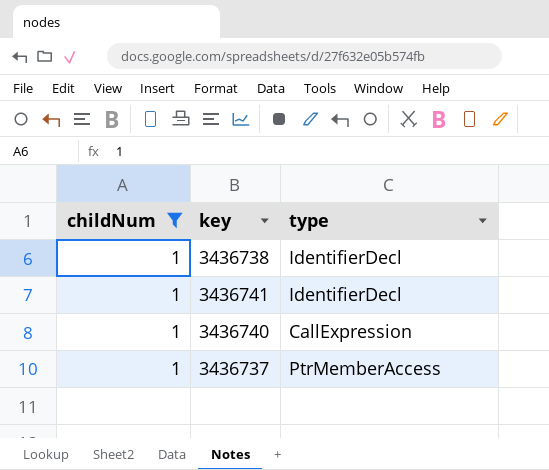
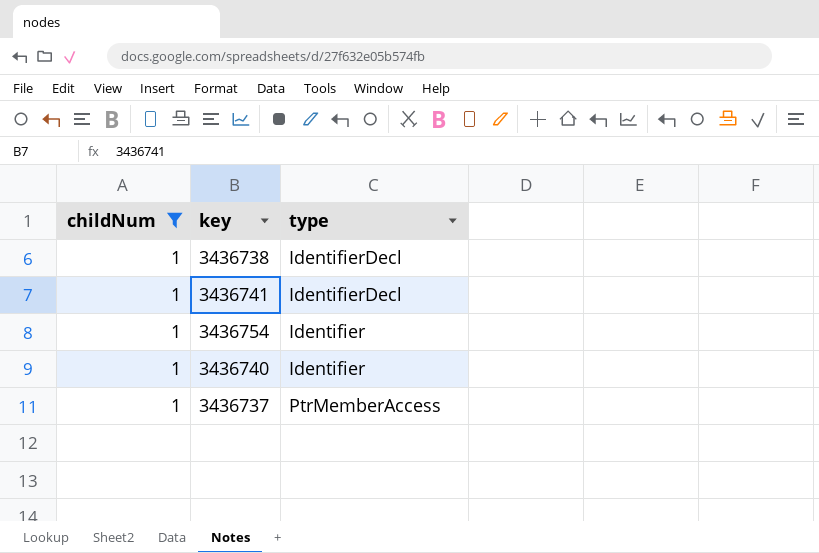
row 3436754: none -> 1 | Identifier
3436740 | type: CallExpression -> Identifier

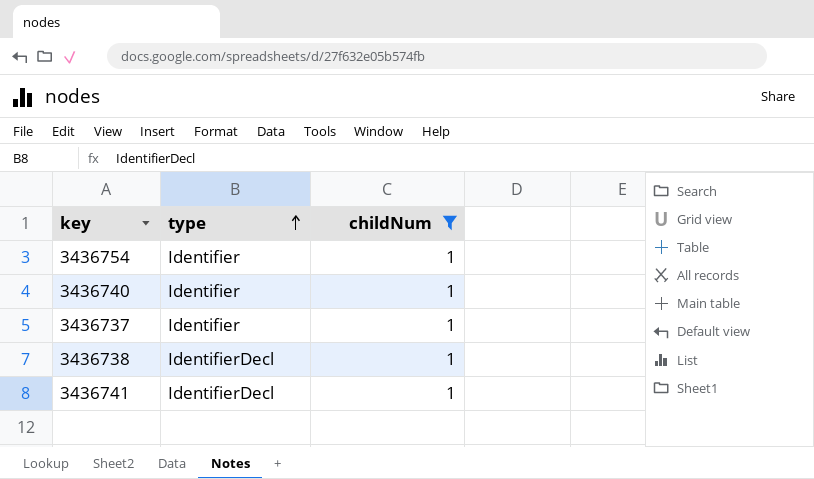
row order: none -> type ascending
column childNum | position: 1 -> 3
3436737 | type: PtrMemberAccess -> Identifier

